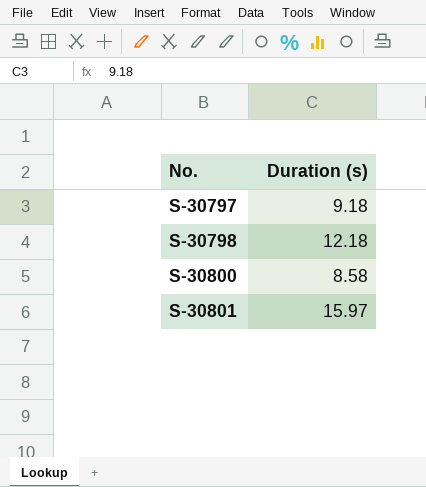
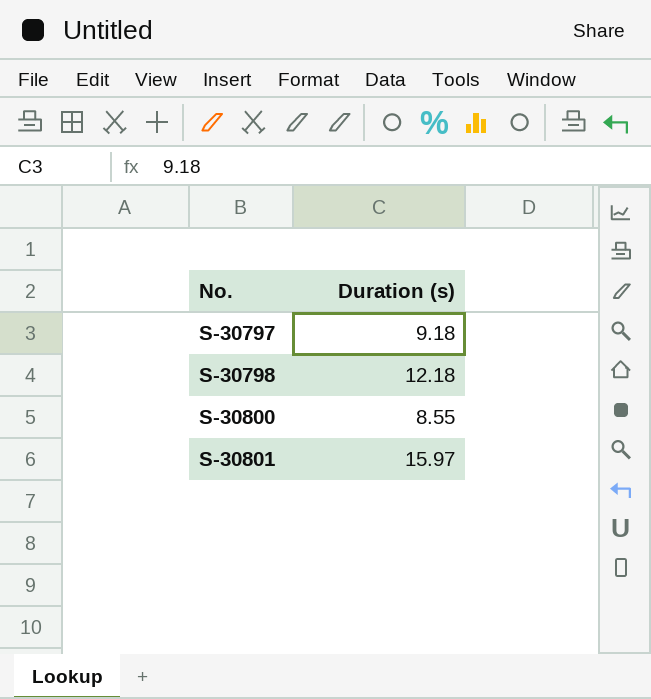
S-30800 | Duration (s): 8.58 -> 8.55

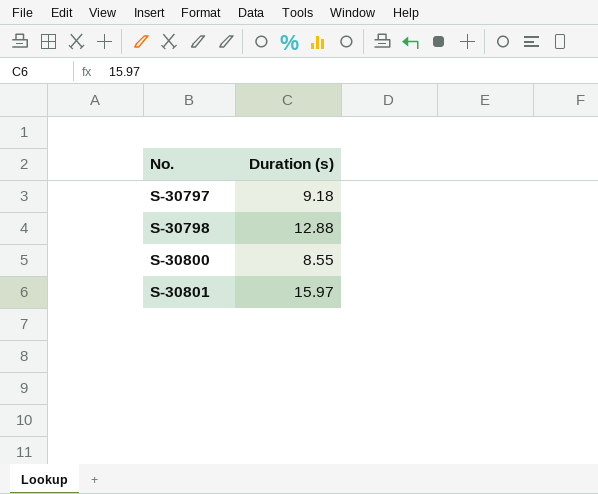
S-30798 | Duration (s): 12.18 -> 12.88

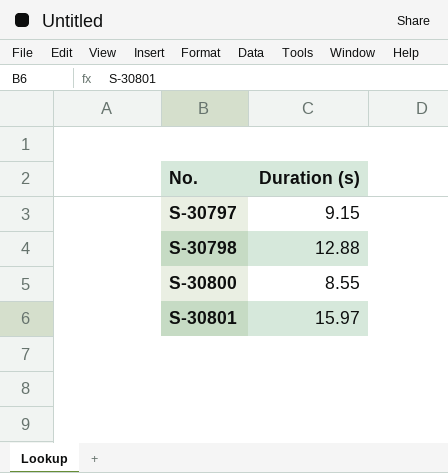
S-30797 | Duration (s): 9.18 -> 9.15

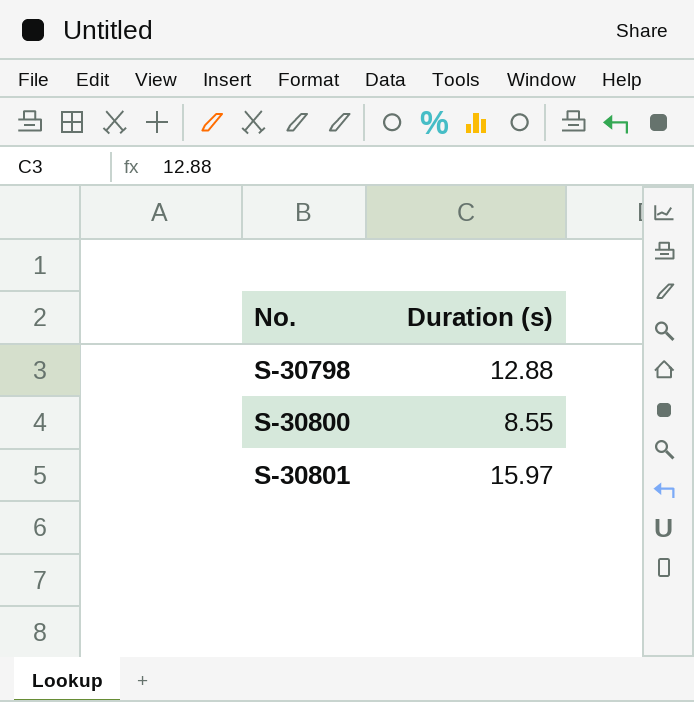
row S-30797: 9.15 -> none

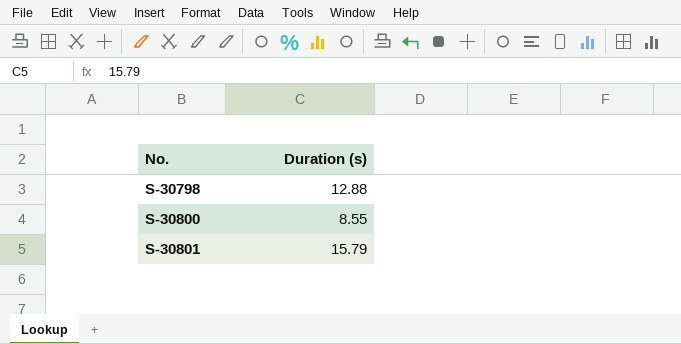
S-30801 | Duration (s): 15.97 -> 15.79

